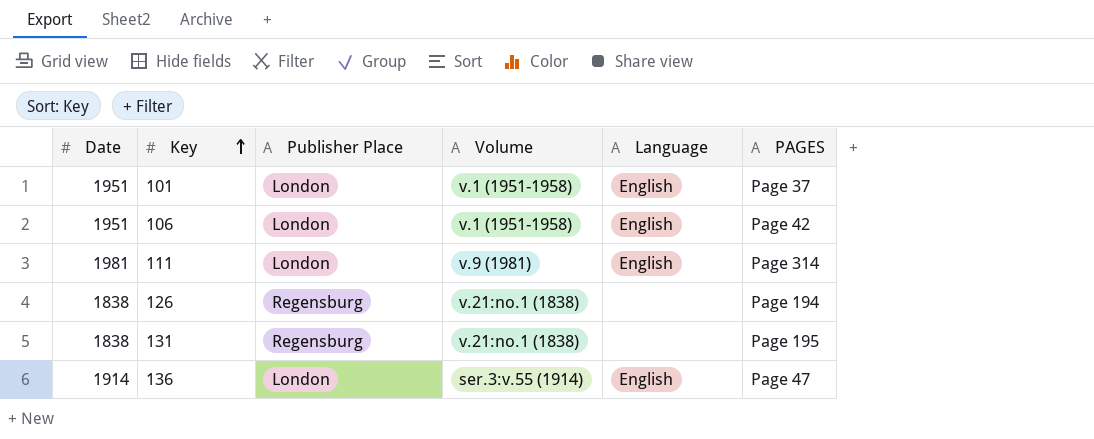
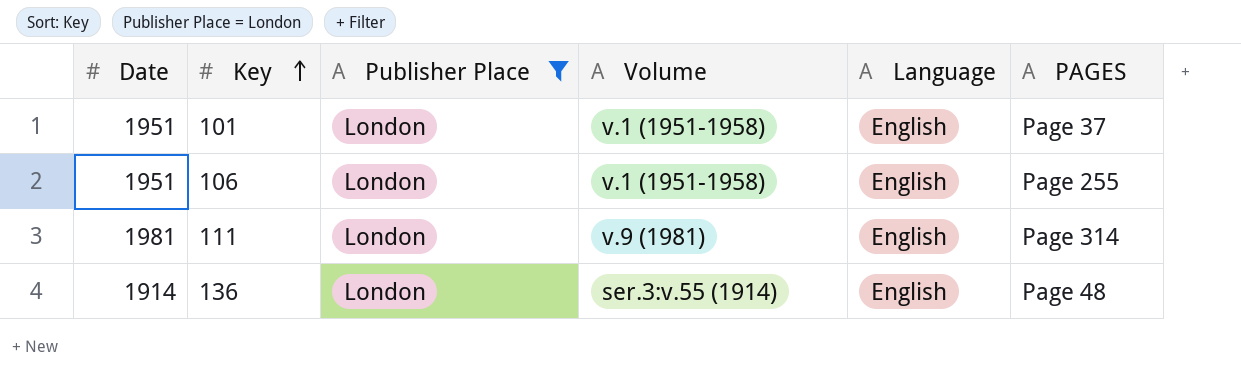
filter: none -> Publisher Place = London
106 | PAGES: Page 42 -> Page 255
136 | PAGES: Page 47 -> Page 48

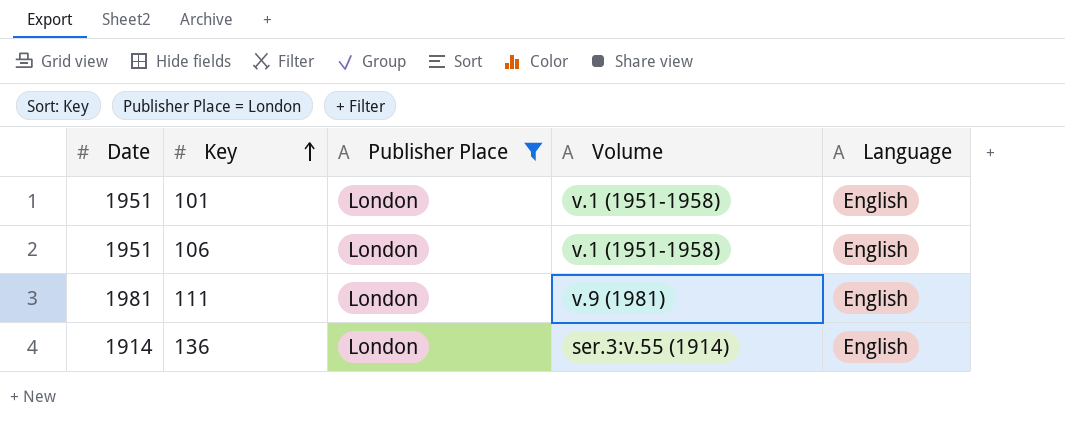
column PAGES | position: 6 -> none

